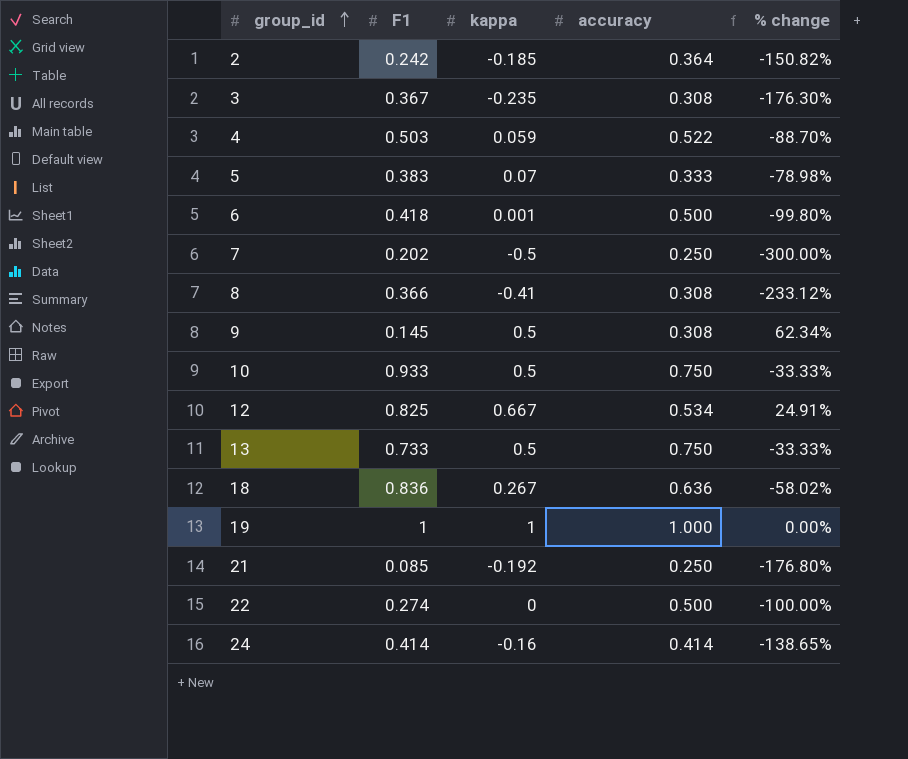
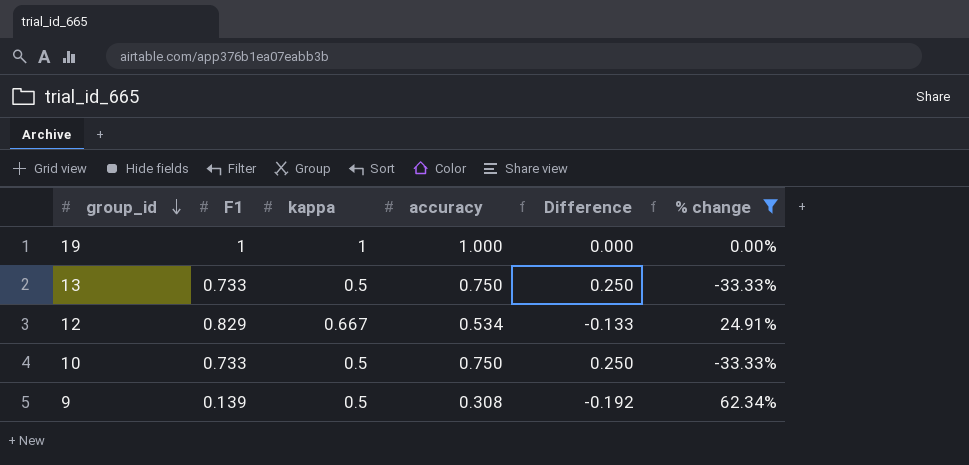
filter: none -> % change >= -33.33%
row order: group_id ascending -> group_id descending
column Difference | formula: none -> [accuracy] - [kappa]
12 | F1: 0.825 -> 0.829
10 | F1: 0.933 -> 0.733
9 | F1: 0.145 -> 0.139

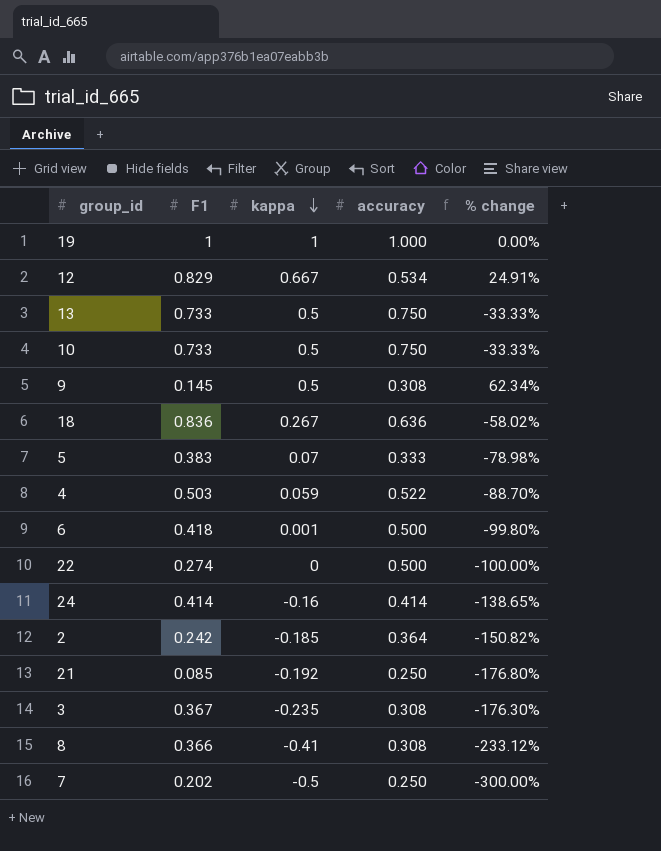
filter: % change >= -33.33% -> none
row order: group_id descending -> kappa descending
column Difference | formula: [accuracy] - [kappa] -> none
9 | F1: 0.139 -> 0.145

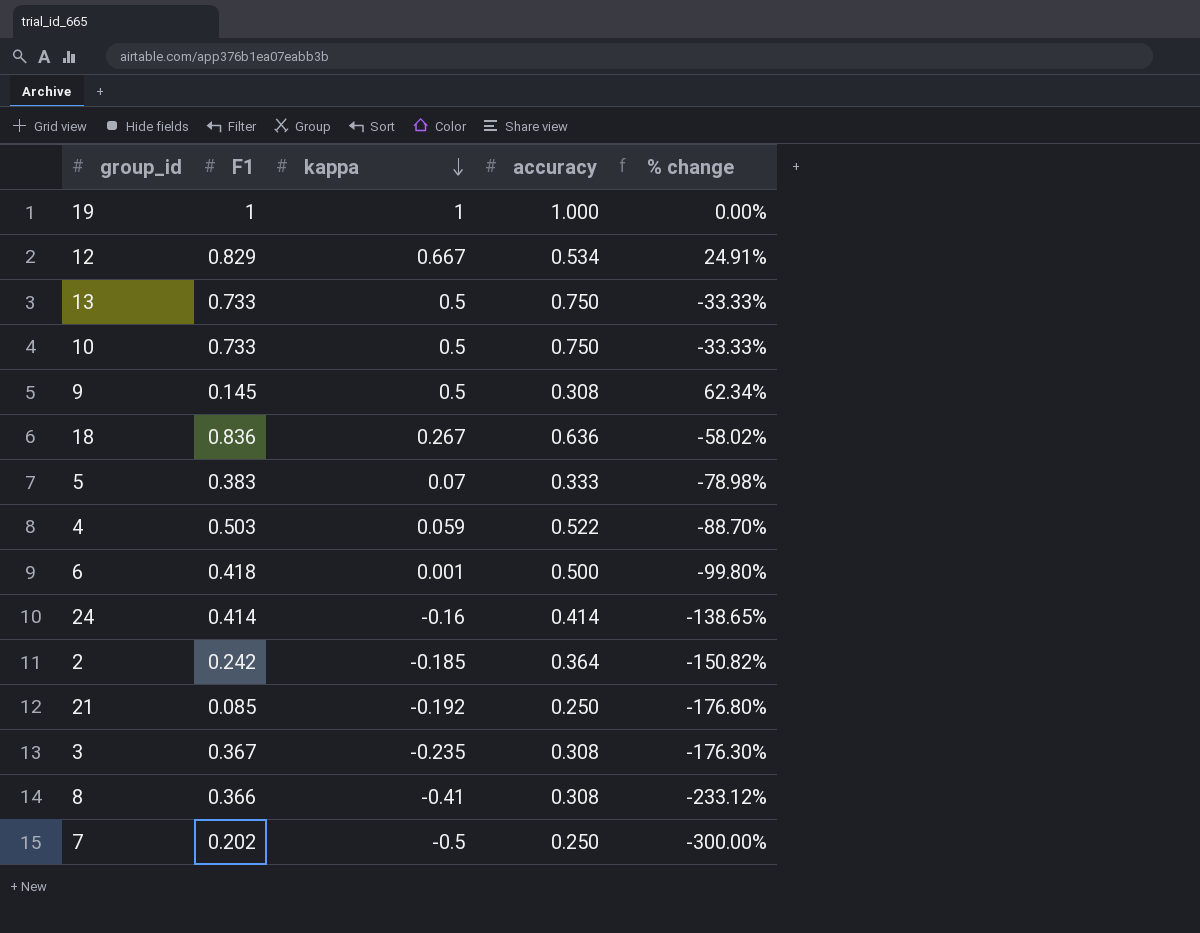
row 22: 0.274 | 0 | 0.500 | -100.00% -> none

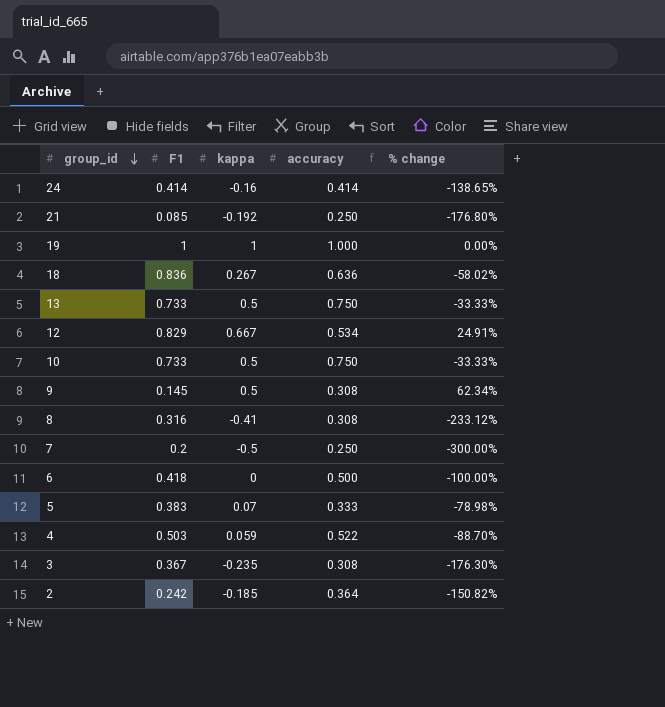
row order: kappa descending -> group_id descending
8 | F1: 0.366 -> 0.316
7 | F1: 0.202 -> 0.2
6 | kappa: 0.001 -> 0
6 | % change: -99.80% -> -100.00%

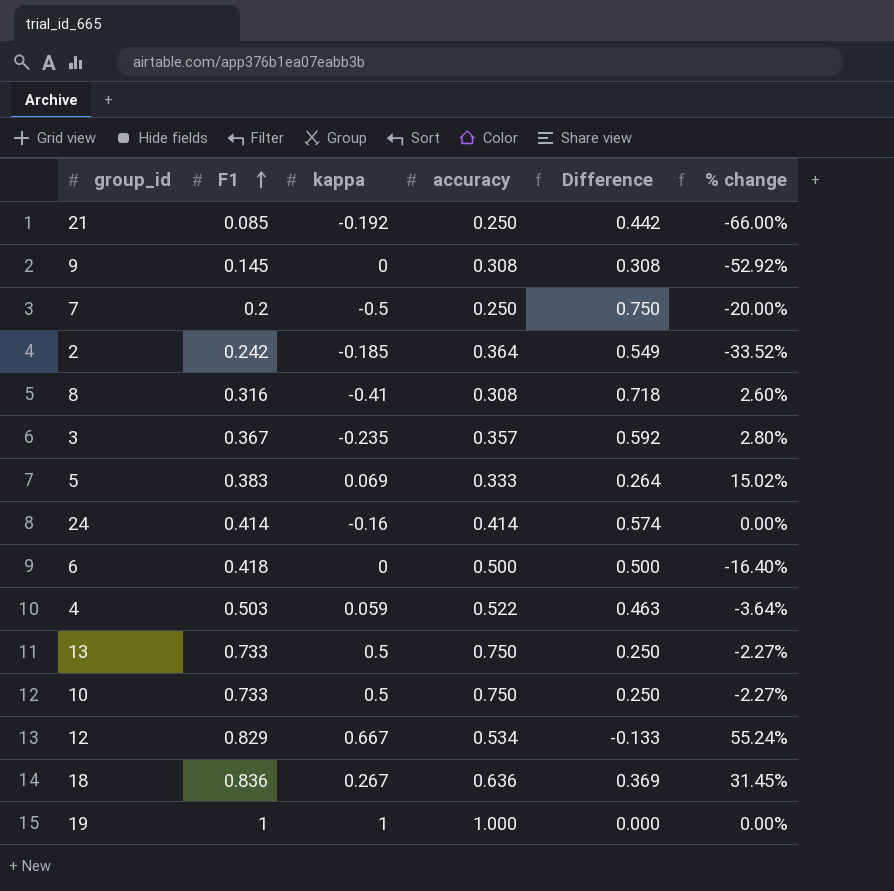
row order: group_id descending -> F1 ascending
column Difference | formula: none -> [accuracy] - [kappa]
column % change | formula: ([kappa] - [accuracy]) / [accuracy] -> ([F1] - [accuracy]) / [accuracy]
9 | kappa: 0.5 -> 0
3 | accuracy: 0.308 -> 0.357
5 | kappa: 0.07 -> 0.069

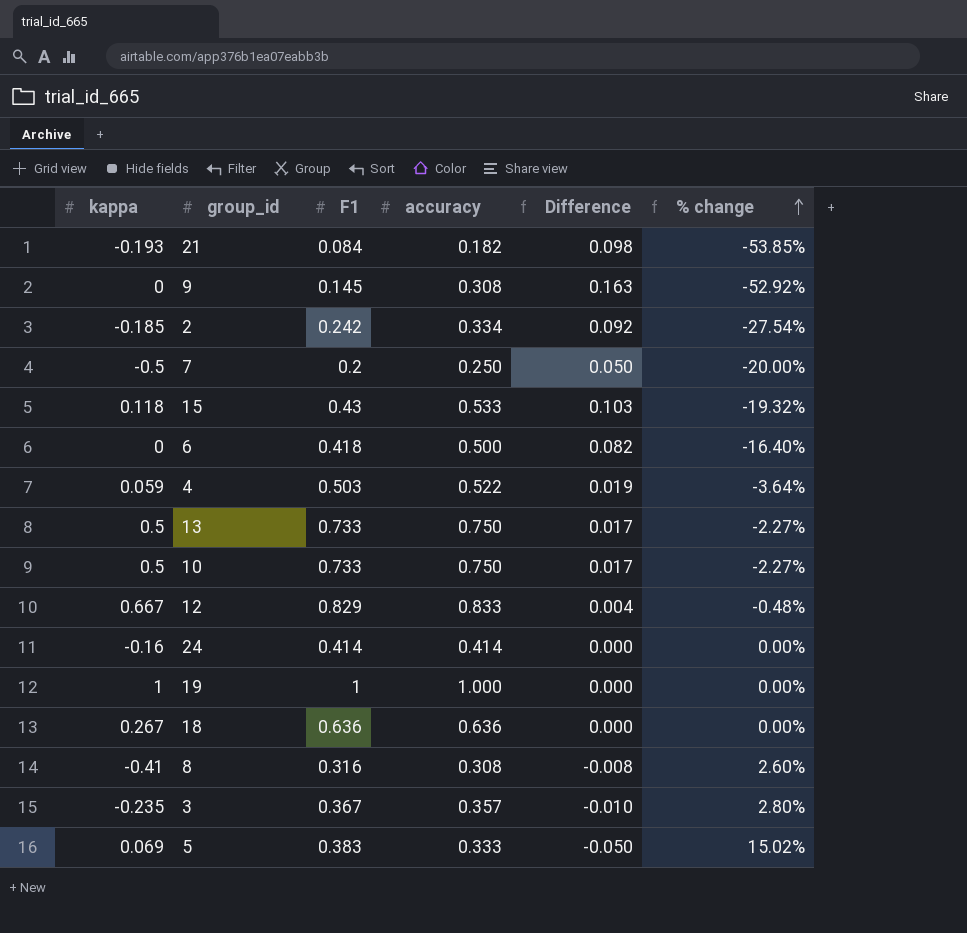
row order: F1 ascending -> % change ascending
column kappa | position: 3 -> 1
column Difference | formula: [accuracy] - [kappa] -> [accuracy] - [F1]
21 | kappa: -0.192 -> -0.193
21 | F1: 0.085 -> 0.084
21 | accuracy: 0.250 -> 0.182
21 | % change: -66.00% -> -53.85%
2 | accuracy: 0.364 -> 0.334
2 | % change: -33.52% -> -27.54%
row 15: none -> 0.118 | 0.43 | 0.533 | 0.103 | -19.32%
12 | accuracy: 0.534 -> 0.833
12 | % change: 55.24% -> -0.48%
18 | F1: 0.836 -> 0.636
18 | % change: 31.45% -> 0.00%

